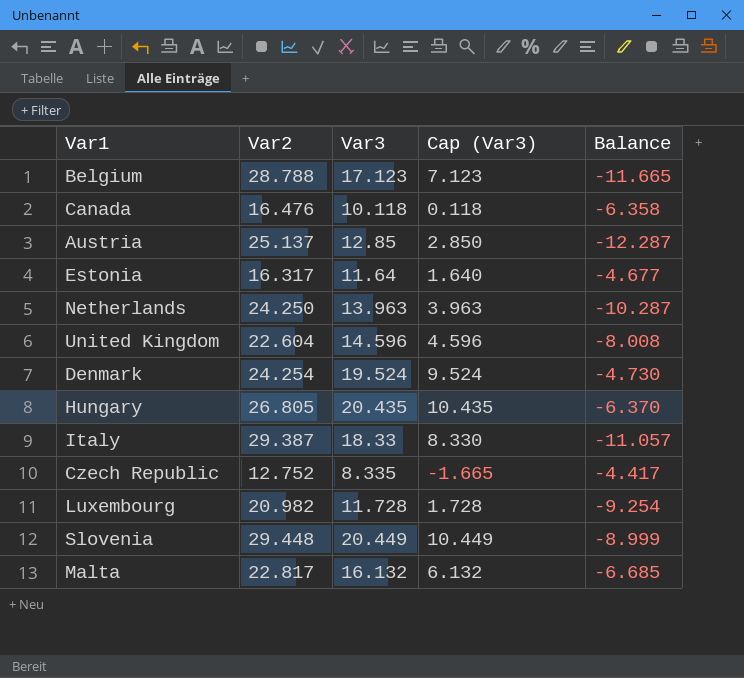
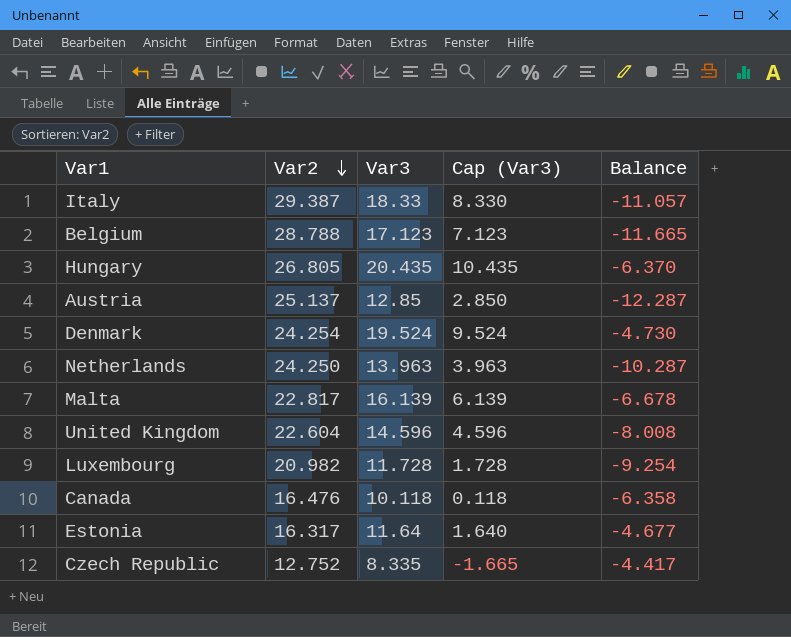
row order: none -> Var2 descending
row Slovenia: 29.448 | 20.449 | 10.449 | -8.999 -> none
Malta | Var3: 16.132 -> 16.139
Malta | Cap (Var3): 6.132 -> 6.139
Malta | Balance: -6.685 -> -6.678

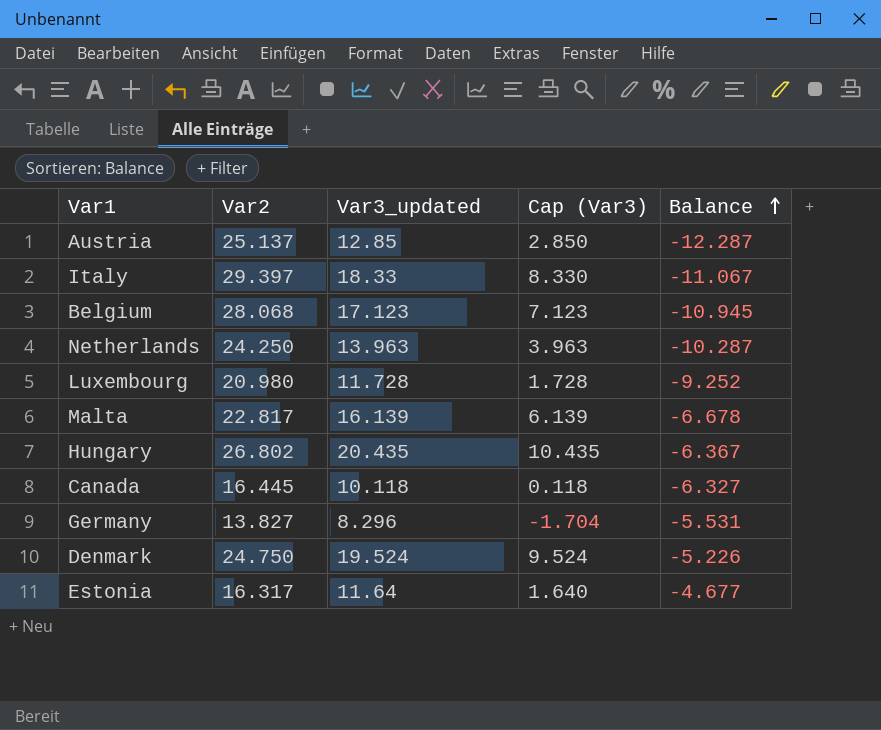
row order: Var2 descending -> Balance ascending
column name: Var3 -> Var3_updated
row United Kingdom: 22.604 | 14.596 | 4.596 | -8.008 -> none
row Czech Republic: 12.752 | 8.335 | -1.665 | -4.417 -> none
Italy | Var2: 29.387 -> 29.397
Italy | Balance: -11.057 -> -11.067
Belgium | Var2: 28.788 -> 28.068
Belgium | Balance: -11.665 -> -10.945
Luxembourg | Var2: 20.982 -> 20.980
Luxembourg | Balance: -9.254 -> -9.252
Hungary | Var2: 26.805 -> 26.802
Hungary | Balance: -6.370 -> -6.367
Canada | Var2: 16.476 -> 16.445
Canada | Balance: -6.358 -> -6.327
row Germany: none -> 13.827 | 8.296 | -1.704 | -5.531
Denmark | Var2: 24.254 -> 24.750
Denmark | Balance: -4.730 -> -5.226

